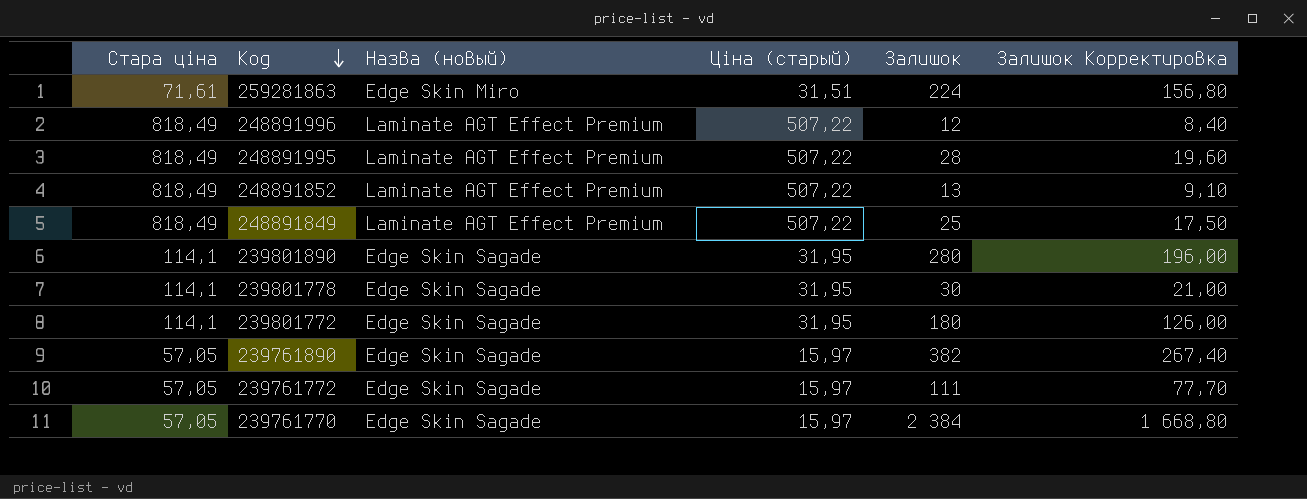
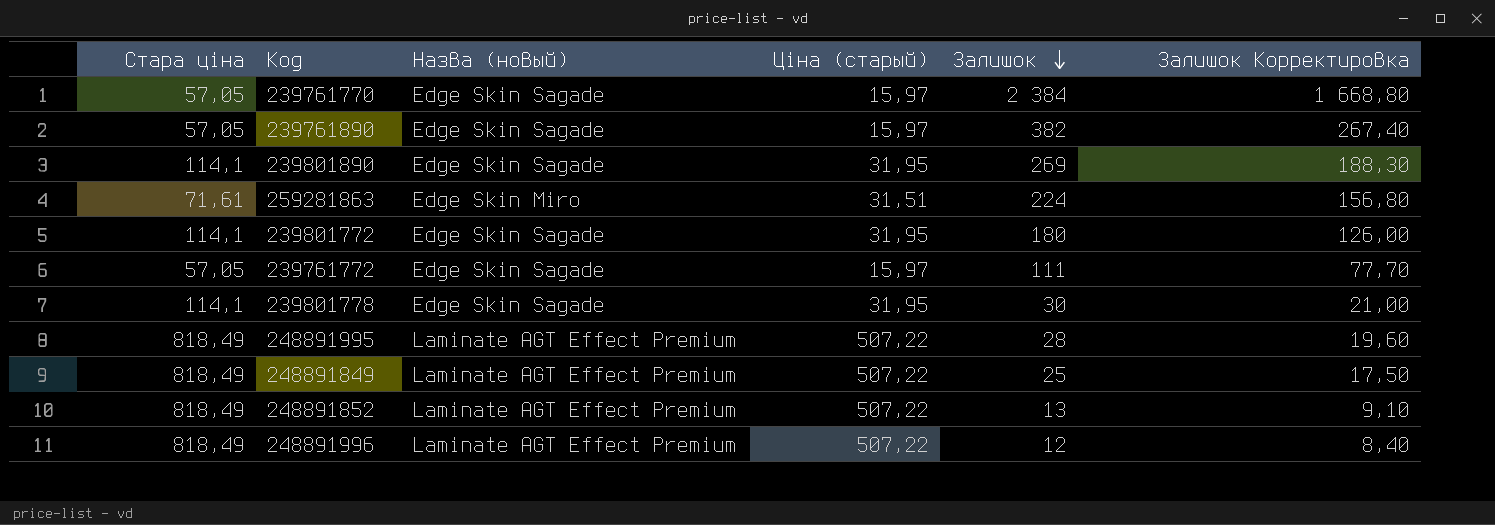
row order: Код descending -> Залишок descending
239801890 | Залишок: 280 -> 269
239801890 | Залишок Корректировка: 196,00 -> 188,30

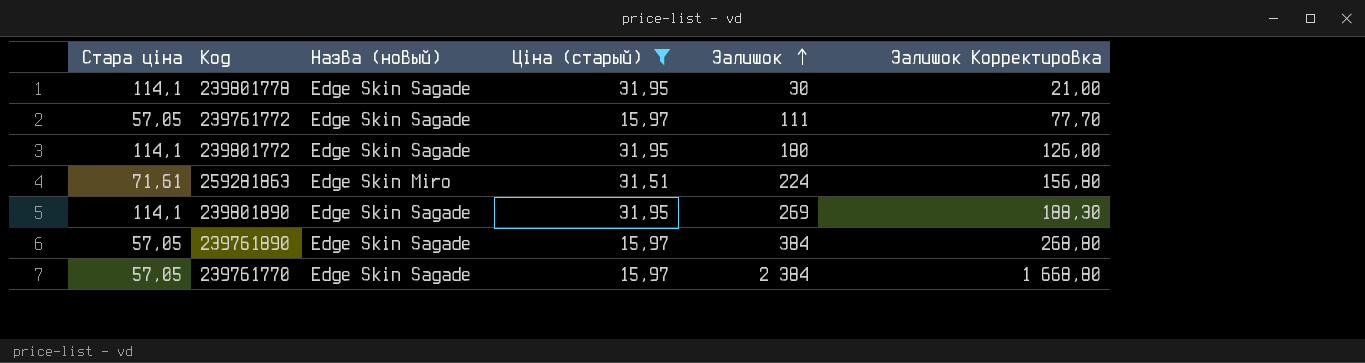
filter: none -> Ціна (старый) != 507,22
row order: Залишок descending -> Залишок ascending
239761890 | Залишок: 382 -> 384
239761890 | Залишок Корректировка: 267,40 -> 268,80

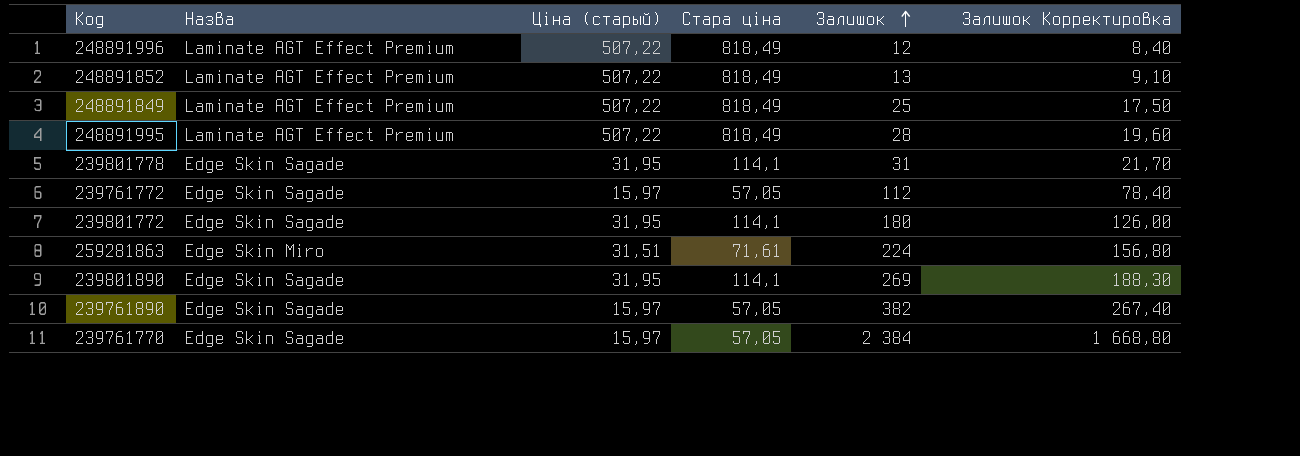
filter: Ціна (старый) != 507,22 -> none
column name: Назва (новый) -> Назва
column Стара ціна | position: 1 -> 4
239801778 | Залишок: 30 -> 31
239801778 | Залишок Корректировка: 21,00 -> 21,70
239761772 | Залишок: 111 -> 112
239761772 | Залишок Корректировка: 77,70 -> 78,40
239761890 | Залишок: 384 -> 382
239761890 | Залишок Корректировка: 268,80 -> 267,40

